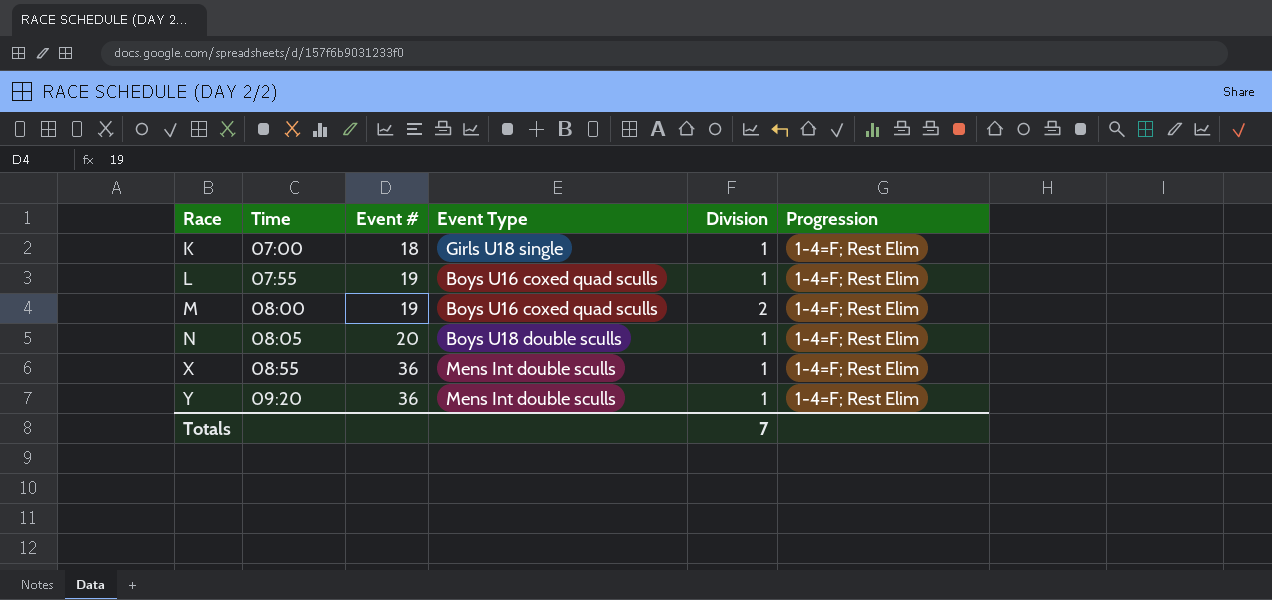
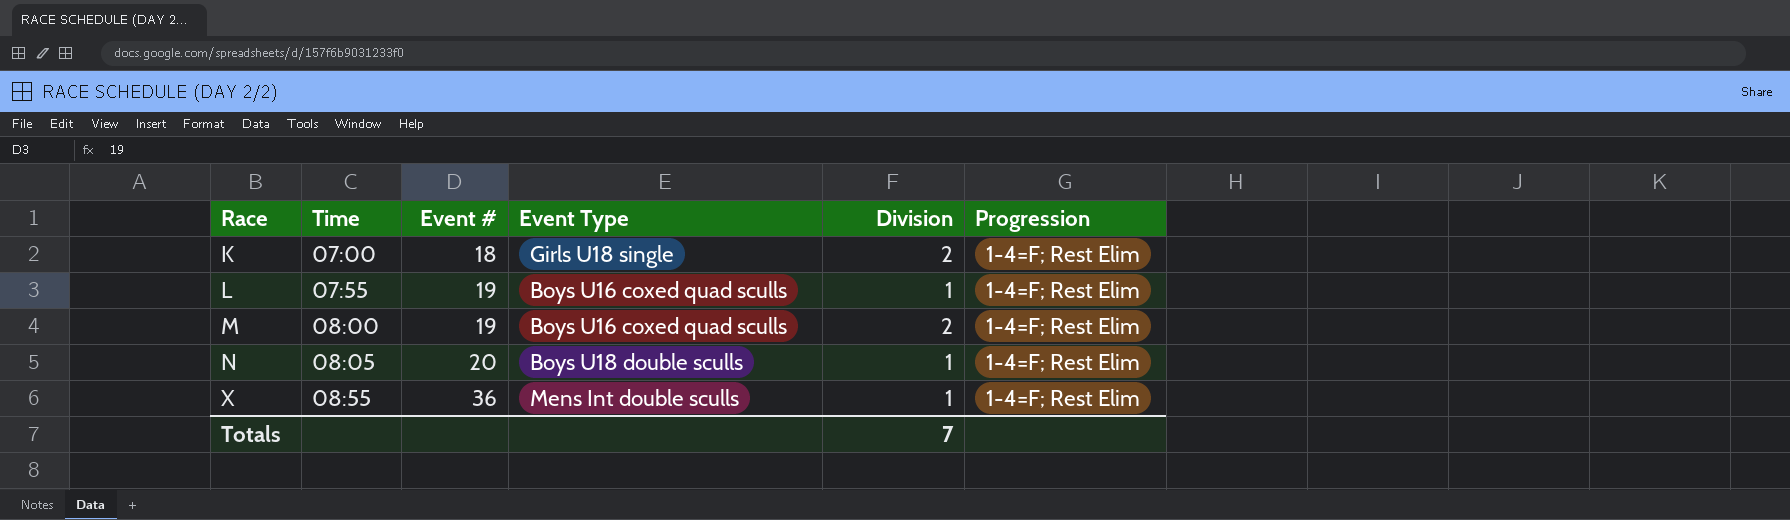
row Y: 09:20 | 36 | Mens Int double sculls | 1 | 1-4=F; Rest Elim -> none
K | Division: 1 -> 2

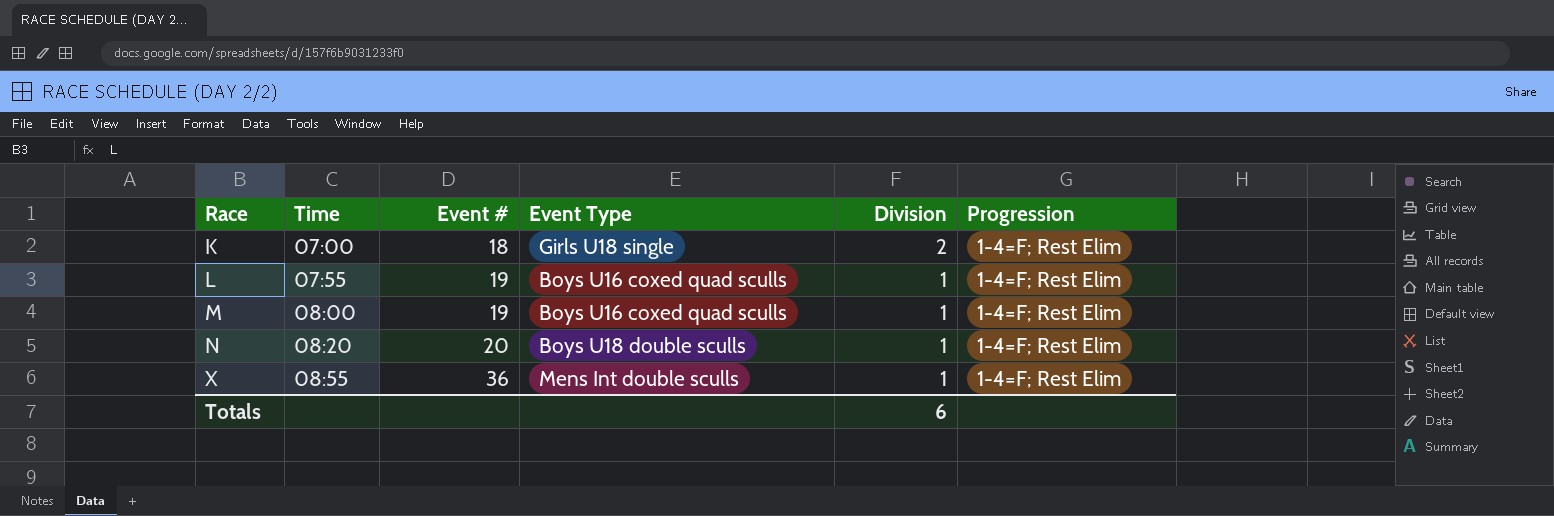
M | Division: 2 -> 1
N | Time: 08:05 -> 08:20
Totals | Division: 7 -> 6

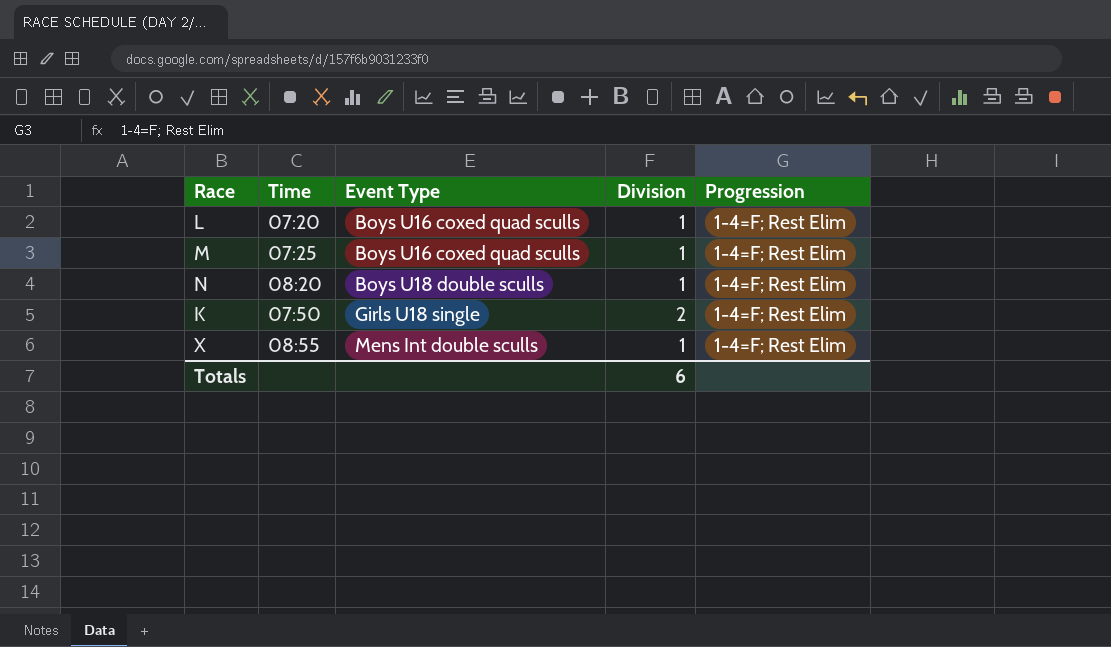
row order: Race ascending -> Event Type ascending
column Event # | position: 3 -> none
L | Time: 07:55 -> 07:20
M | Time: 08:00 -> 07:25
K | Time: 07:00 -> 07:50

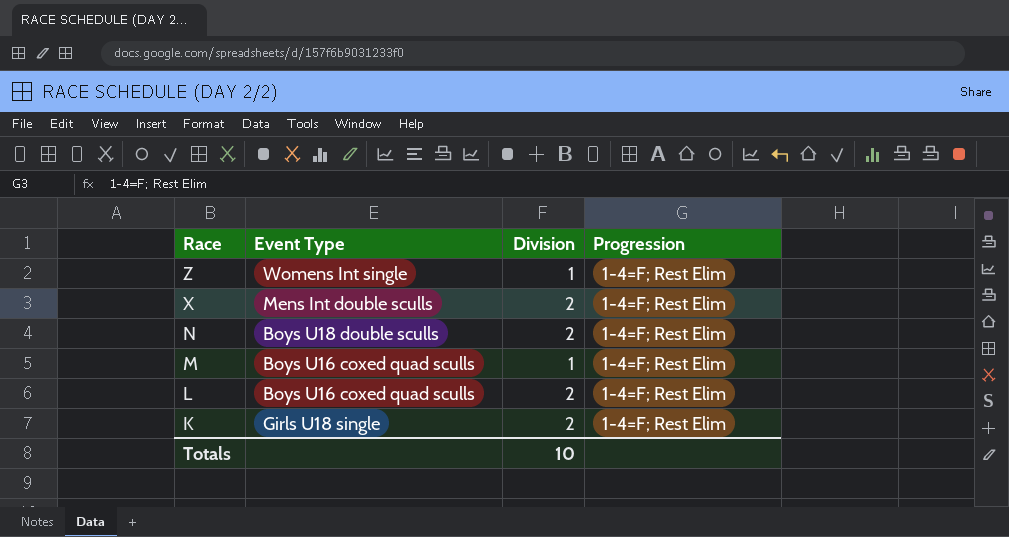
row order: Event Type ascending -> Race descending
column Time | position: 2 -> none
row Z: none -> Womens Int single | 1 | 1-4=F; Rest Elim
X | Division: 1 -> 2
N | Division: 1 -> 2
L | Division: 1 -> 2
Totals | Division: 6 -> 10

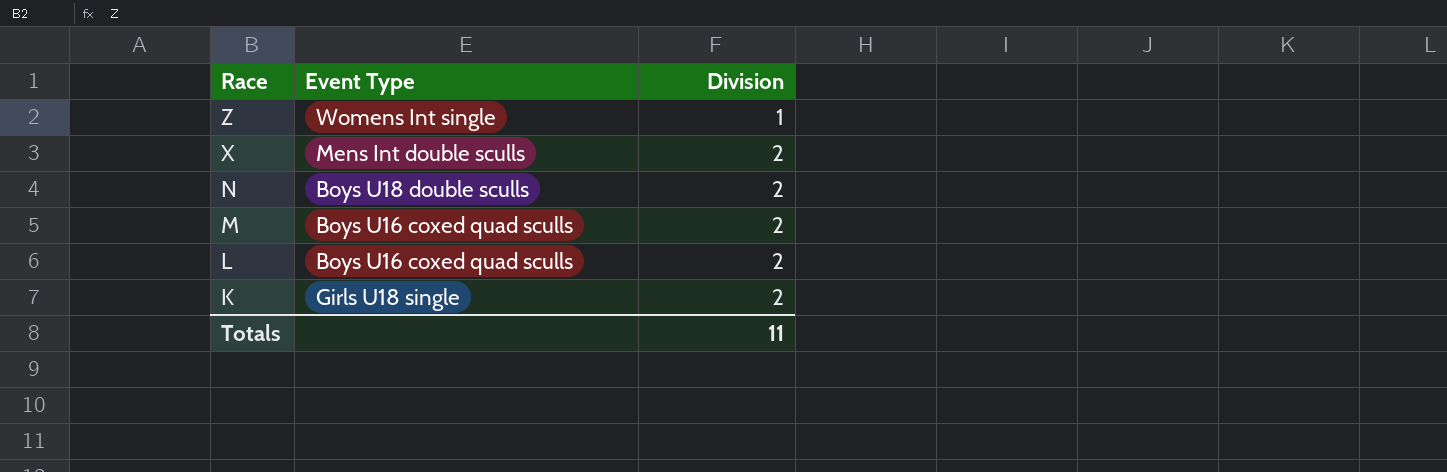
column Progression | position: 4 -> none
M | Division: 1 -> 2
Totals | Division: 10 -> 11

